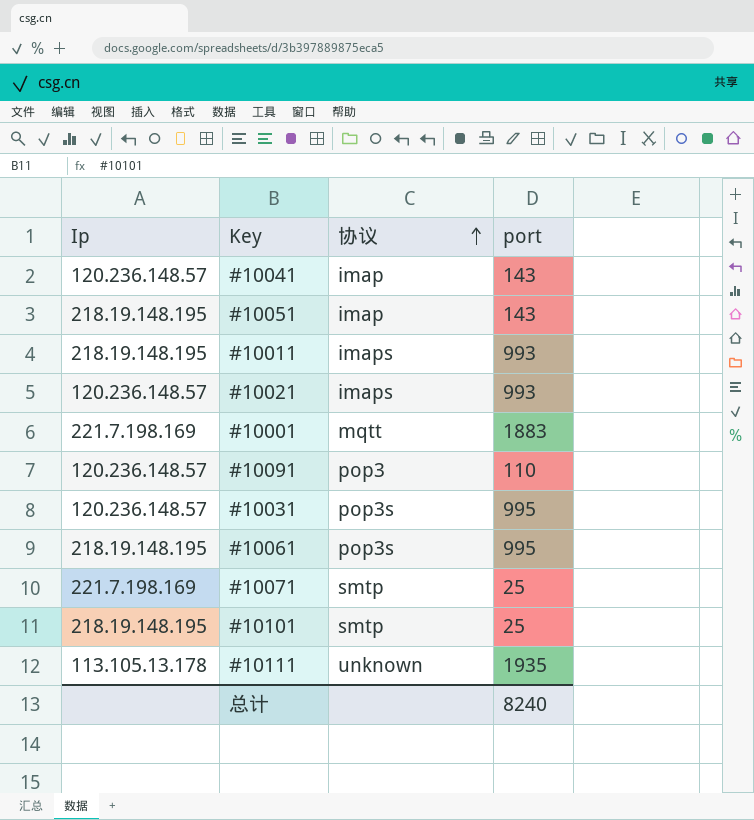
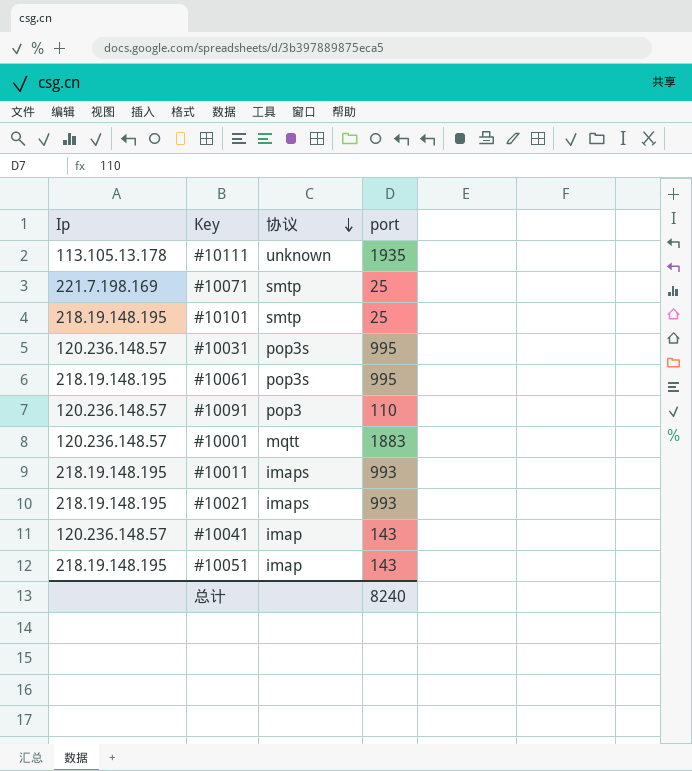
row order: 协议 ascending -> 协议 descending
#10001 | Ip: 221.7.198.169 -> 120.236.148.57
#10021 | Ip: 120.236.148.57 -> 218.19.148.195

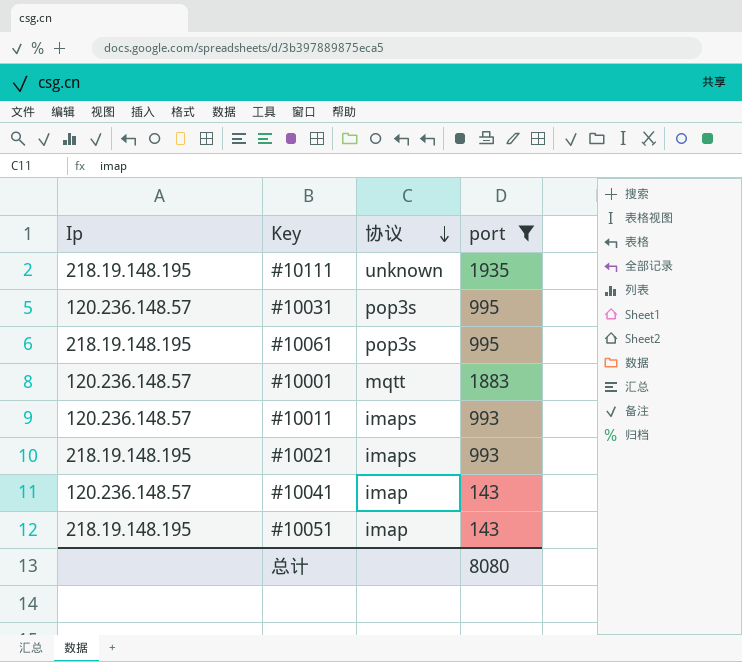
filter: none -> port >= 143
#10111 | Ip: 113.105.13.178 -> 218.19.148.195
#10011 | Ip: 218.19.148.195 -> 120.236.148.57
总计 | port: 8240 -> 8080

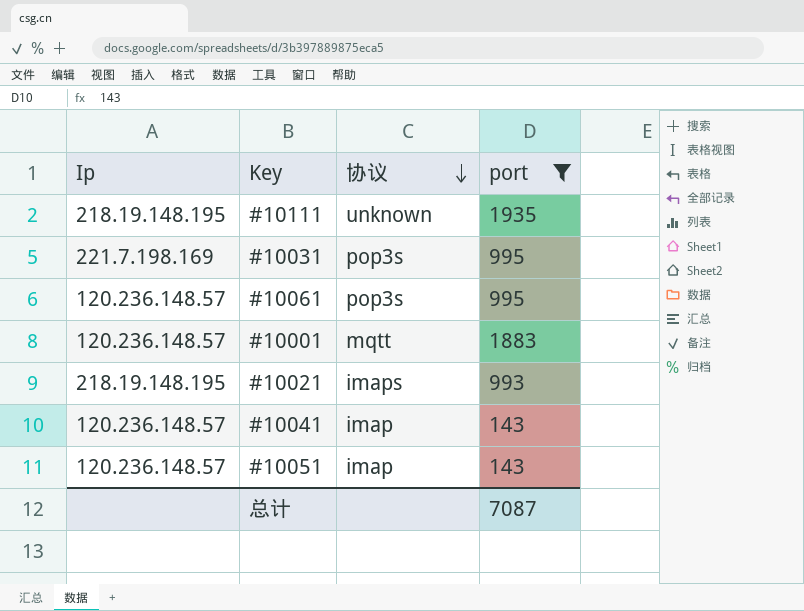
row #10011: 120.236.148.57 | imaps | 993 -> none
#10031 | Ip: 120.236.148.57 -> 221.7.198.169
#10061 | Ip: 218.19.148.195 -> 120.236.148.57
#10051 | Ip: 218.19.148.195 -> 120.236.148.57
总计 | port: 8080 -> 7087

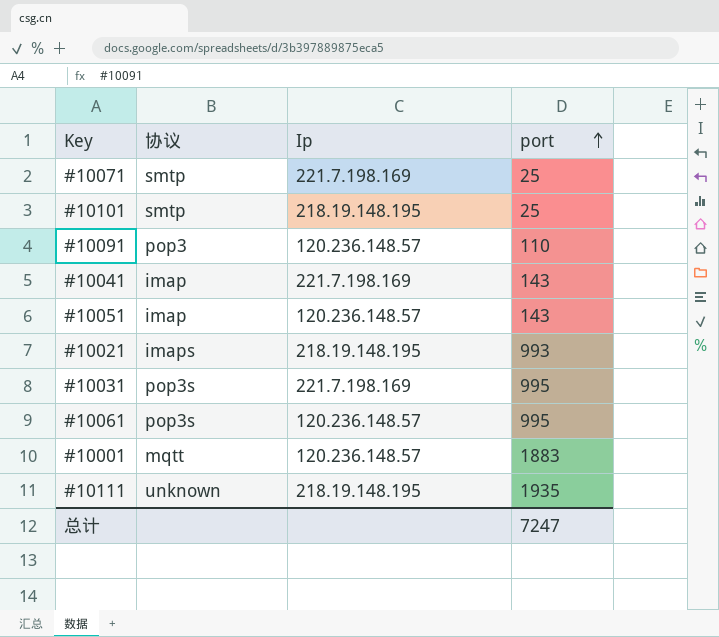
filter: port >= 143 -> none
row order: 协议 descending -> port ascending
column Ip | position: 1 -> 3
#10041 | Ip: 120.236.148.57 -> 221.7.198.169
总计 | port: 7087 -> 7247

